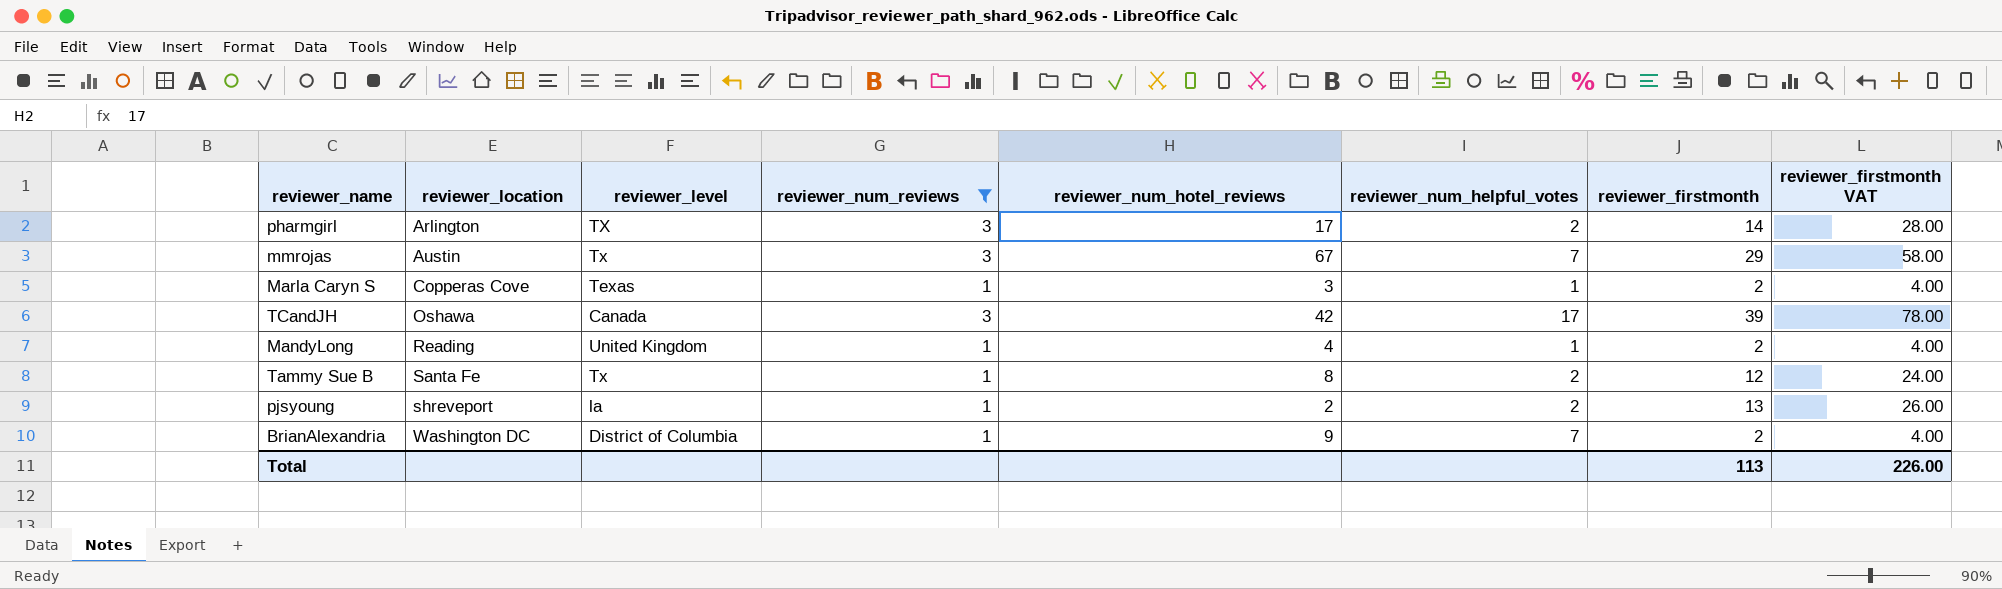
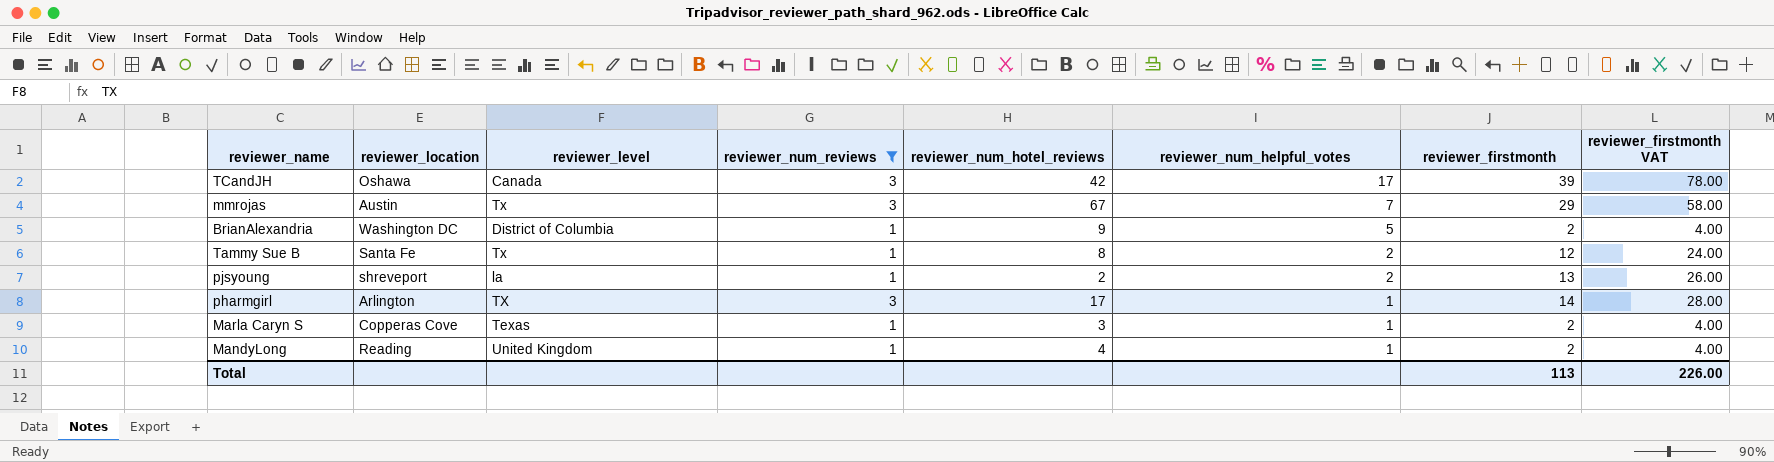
row order: reviewer_location ascending -> reviewer_num_helpful_votes descending
BrianAlexandria | reviewer_num_helpful_votes: 7 -> 5
pharmgirl | reviewer_num_helpful_votes: 2 -> 1

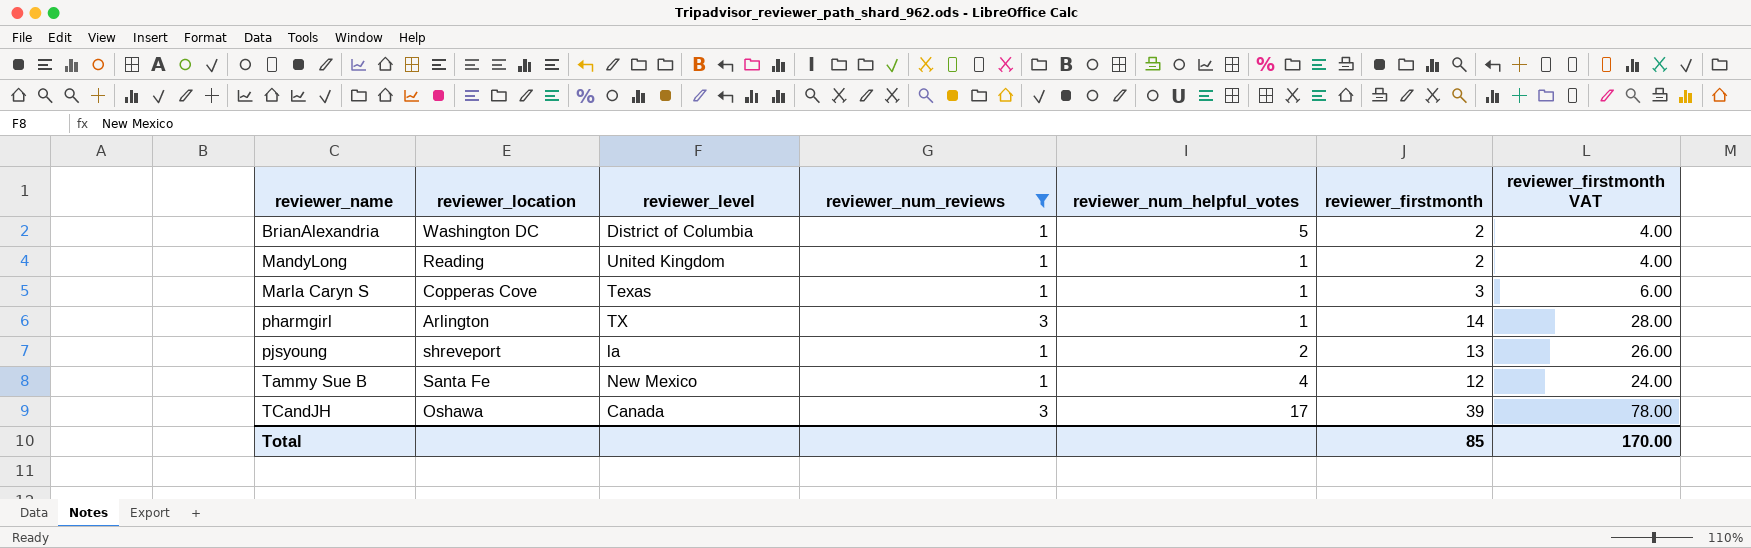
row order: reviewer_num_helpful_votes descending -> reviewer_name ascending
column reviewer_num_hotel_reviews | position: 5 -> none
row mmrojas: Austin | Tx | 3 | 67 | 7 | 29 | 58.00 -> none
Marla Caryn S | reviewer_firstmonth: 2 -> 3
Marla Caryn S | reviewer_firstmonth VAT: 4.00 -> 6.00
Tammy Sue B | reviewer_level: Tx -> New Mexico
Tammy Sue B | reviewer_num_helpful_votes: 2 -> 4
Total | reviewer_firstmonth: 113 -> 85
Total | reviewer_firstmonth VAT: 226.00 -> 170.00

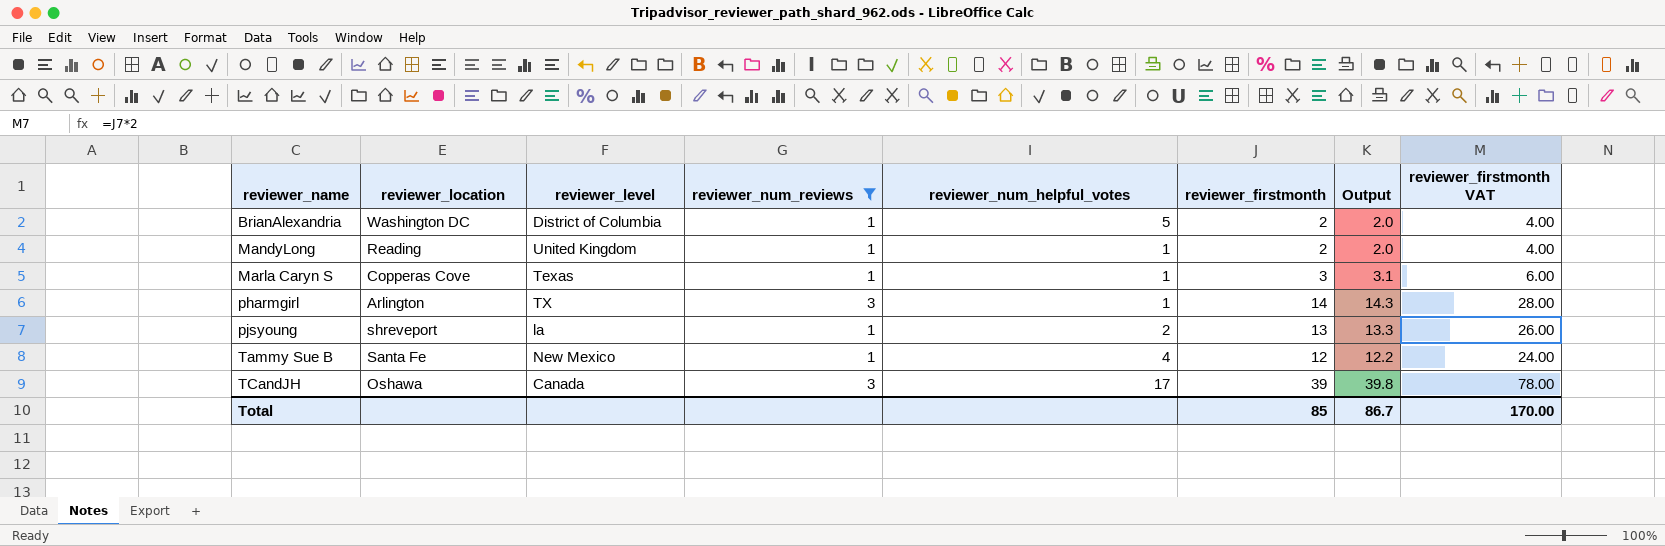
column Output | formula: none -> [reviewer_firstmonth] * 1.02

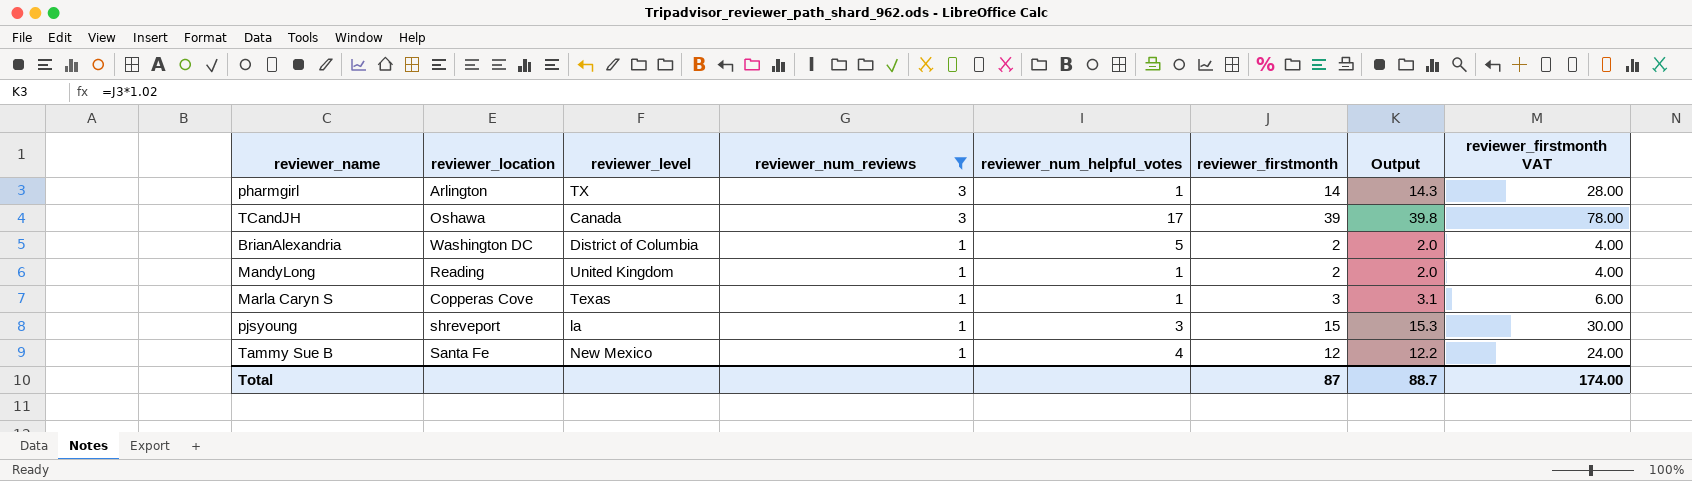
row order: reviewer_name ascending -> reviewer_num_reviews descending
pjsyoung | reviewer_num_helpful_votes: 2 -> 3
pjsyoung | reviewer_firstmonth: 13 -> 15
pjsyoung | Output: 13.3 -> 15.3
pjsyoung | reviewer_firstmonth VAT: 26.00 -> 30.00
Total | reviewer_firstmonth: 85 -> 87
Total | Output: 86.7 -> 88.7
Total | reviewer_firstmonth VAT: 170.00 -> 174.00

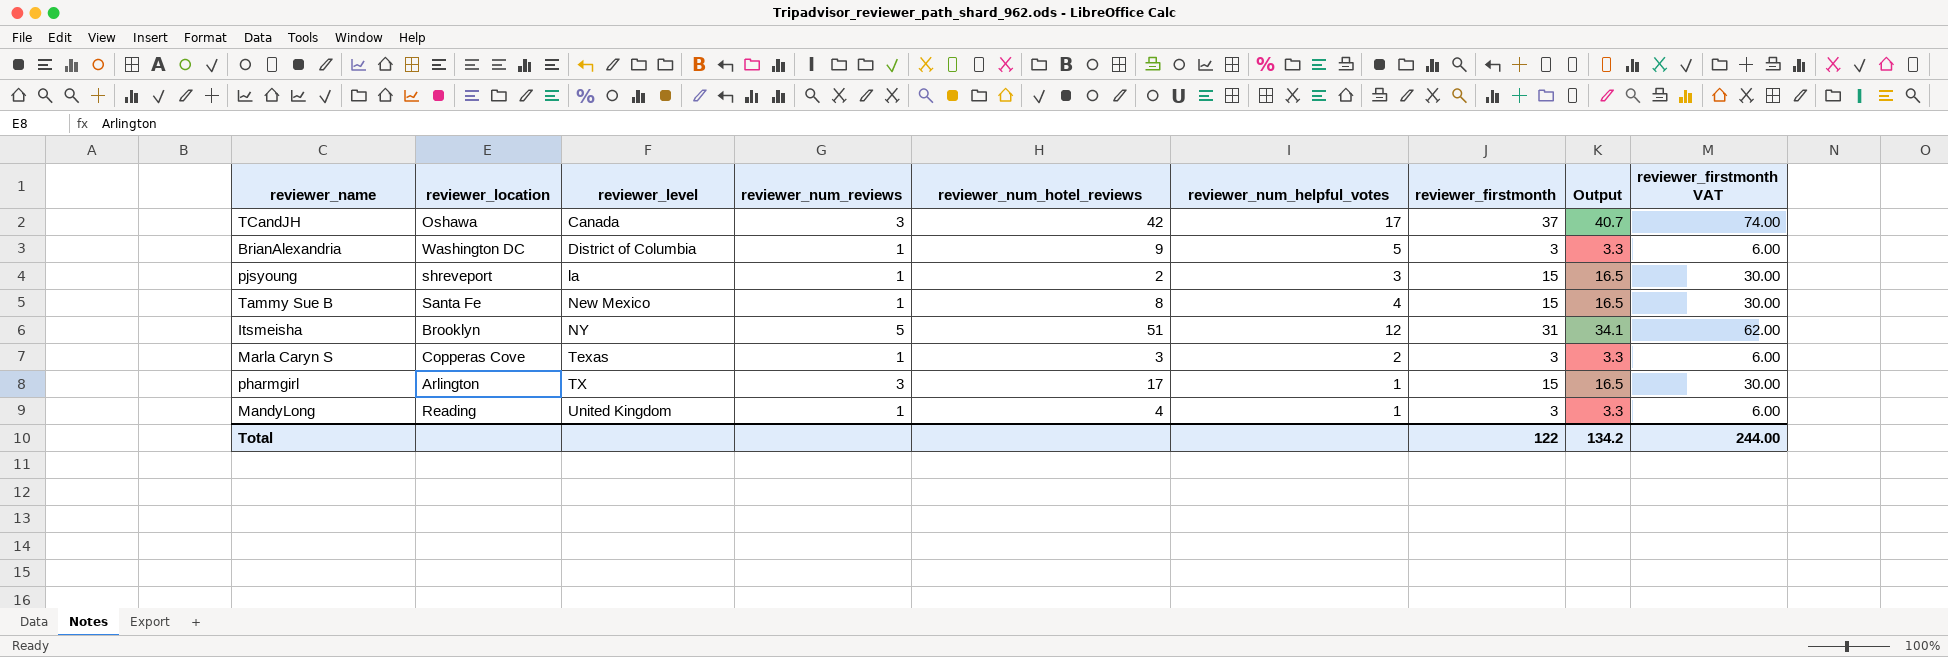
filter: reviewer_num_reviews != 5 -> none
row order: reviewer_num_reviews descending -> reviewer_level ascending
column reviewer_num_hotel_reviews | position: none -> 5
column Output | formula: [reviewer_firstmonth] * 1.02 -> [reviewer_firstmonth] * 1.1
TCandJH | reviewer_firstmonth: 39 -> 37
TCandJH | reviewer_firstmonth VAT: 78.00 -> 74.00
BrianAlexandria | reviewer_firstmonth: 2 -> 3
BrianAlexandria | reviewer_firstmonth VAT: 4.00 -> 6.00
Tammy Sue B | reviewer_firstmonth: 12 -> 15
Tammy Sue B | reviewer_firstmonth VAT: 24.00 -> 30.00
Marla Caryn S | reviewer_num_helpful_votes: 1 -> 2
pharmgirl | reviewer_firstmonth: 14 -> 15
pharmgirl | reviewer_firstmonth VAT: 28.00 -> 30.00
MandyLong | reviewer_firstmonth: 2 -> 3
MandyLong | reviewer_firstmonth VAT: 4.00 -> 6.00
Total | reviewer_firstmonth: 87 -> 122
Total | Output: 88.7 -> 134.2
Total | reviewer_firstmonth VAT: 174.00 -> 244.00

